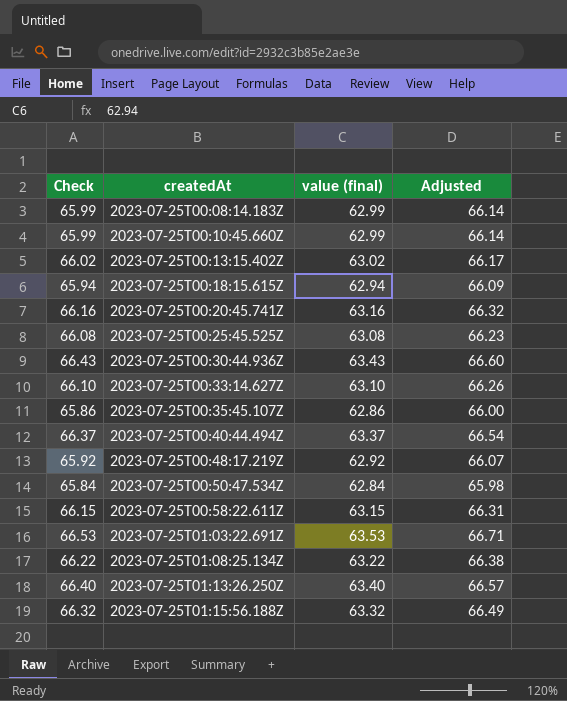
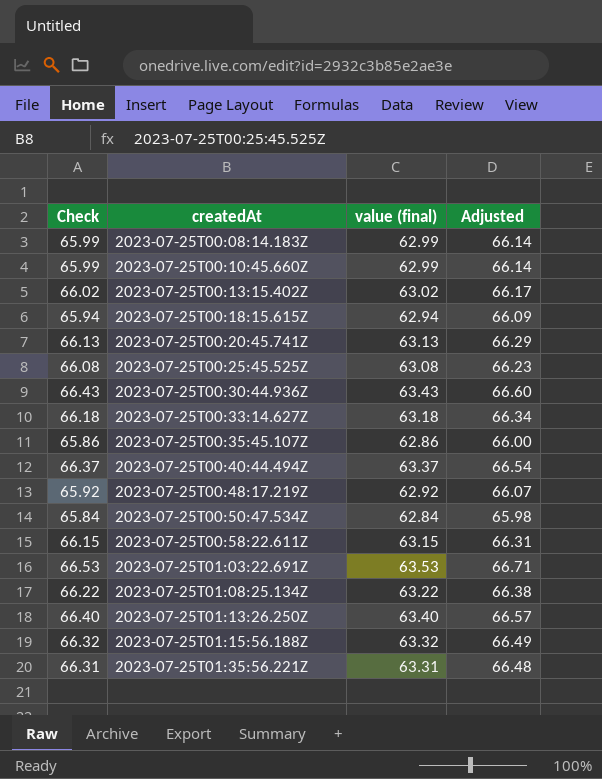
2023-07-25T00:20:45.741Z | Check: 66.16 -> 66.13
2023-07-25T00:20:45.741Z | value (final): 63.16 -> 63.13
2023-07-25T00:20:45.741Z | Adjusted: 66.32 -> 66.29
2023-07-25T00:33:14.627Z | Check: 66.10 -> 66.18
2023-07-25T00:33:14.627Z | value (final): 63.10 -> 63.18
2023-07-25T00:33:14.627Z | Adjusted: 66.26 -> 66.34
row 2023-07-25T01:35:56.221Z: none -> 66.31 | 63.31 | 66.48

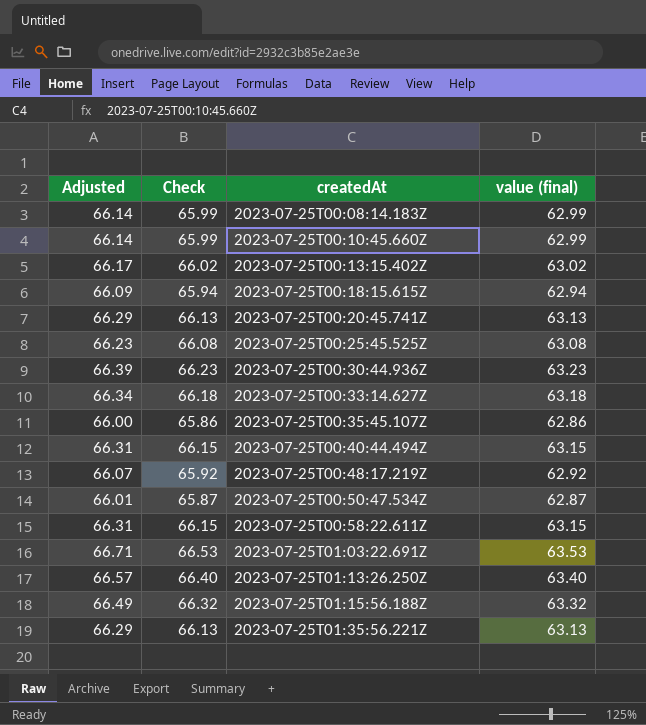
column Adjusted | position: 4 -> 1
row 2023-07-25T01:08:25.134Z: 66.22 | 63.22 | 66.38 -> none
2023-07-25T00:30:44.936Z | Adjusted: 66.60 -> 66.39
2023-07-25T00:30:44.936Z | Check: 66.43 -> 66.23
2023-07-25T00:30:44.936Z | value (final): 63.43 -> 63.23
2023-07-25T00:40:44.494Z | Adjusted: 66.54 -> 66.31
2023-07-25T00:40:44.494Z | Check: 66.37 -> 66.15
2023-07-25T00:40:44.494Z | value (final): 63.37 -> 63.15
2023-07-25T00:50:47.534Z | Adjusted: 65.98 -> 66.01
2023-07-25T00:50:47.534Z | Check: 65.84 -> 65.87
2023-07-25T00:50:47.534Z | value (final): 62.84 -> 62.87
2023-07-25T01:35:56.221Z | Adjusted: 66.48 -> 66.29
2023-07-25T01:35:56.221Z | Check: 66.31 -> 66.13
2023-07-25T01:35:56.221Z | value (final): 63.31 -> 63.13

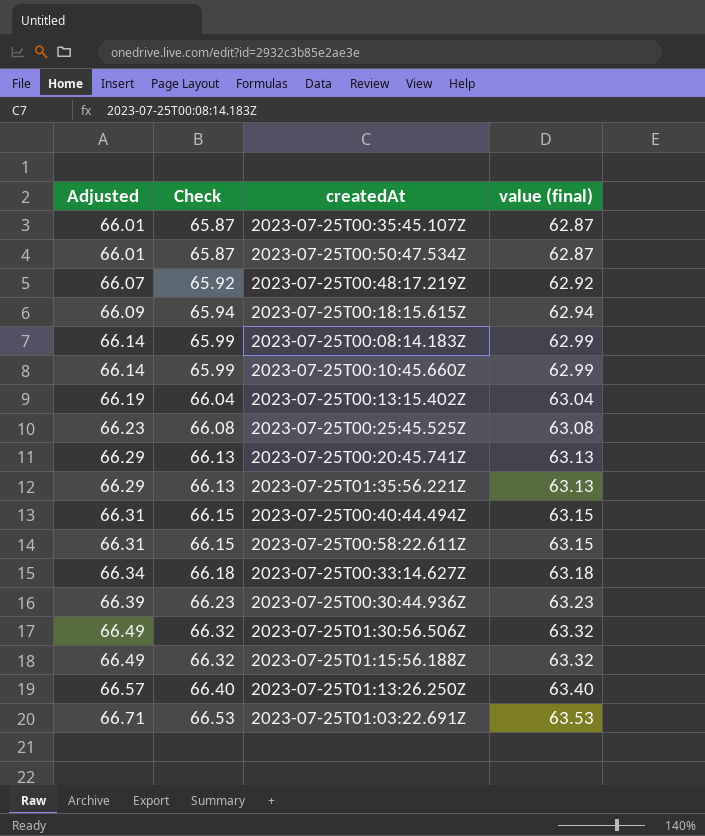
row order: createdAt ascending -> Adjusted ascending
2023-07-25T00:35:45.107Z | Adjusted: 66.00 -> 66.01
2023-07-25T00:35:45.107Z | Check: 65.86 -> 65.87
2023-07-25T00:35:45.107Z | value (final): 62.86 -> 62.87
2023-07-25T00:13:15.402Z | Adjusted: 66.17 -> 66.19
2023-07-25T00:13:15.402Z | Check: 66.02 -> 66.04
2023-07-25T00:13:15.402Z | value (final): 63.02 -> 63.04
row 2023-07-25T01:30:56.506Z: none -> 66.49 | 66.32 | 63.32

